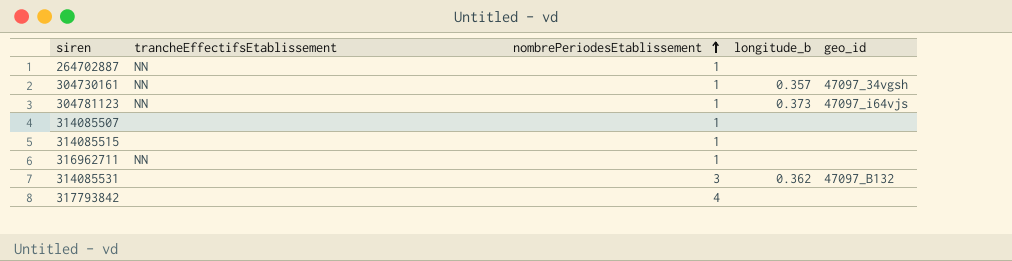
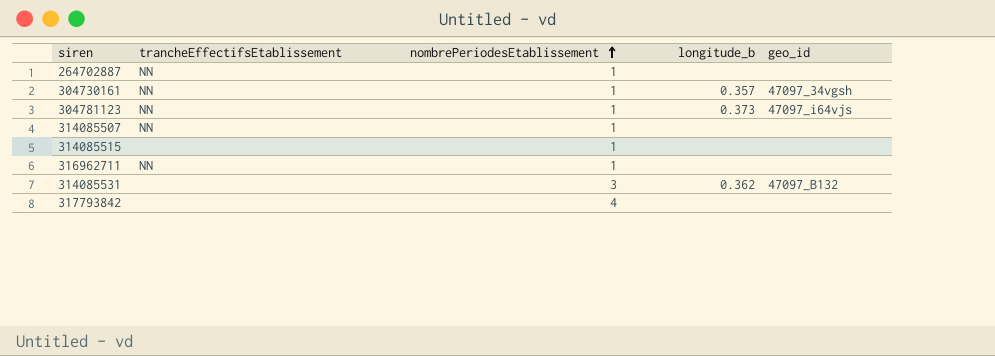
314085507 | trancheEffectifsEtablissement: none -> NN

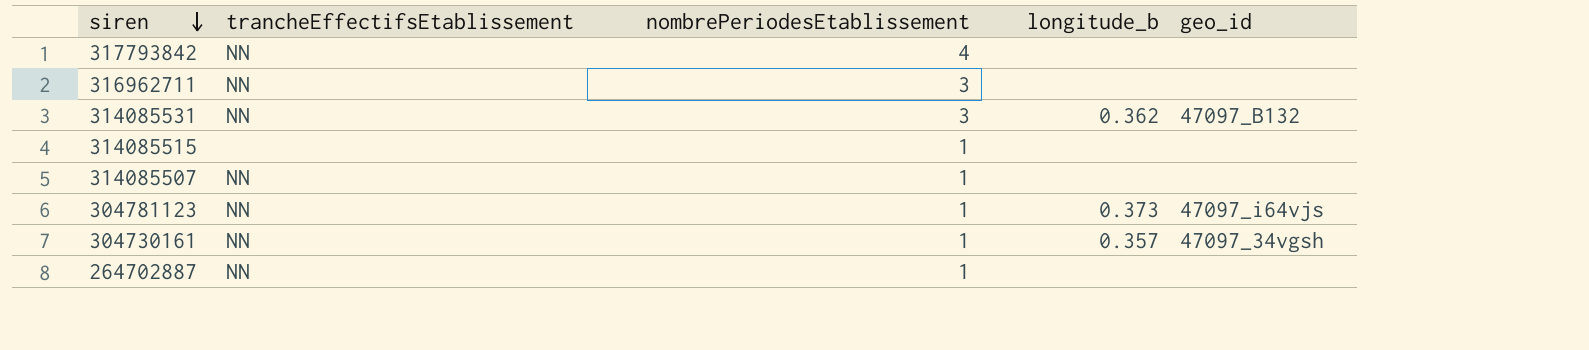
row order: nombrePeriodesEtablissement ascending -> siren descending
317793842 | trancheEffectifsEtablissement: none -> NN
316962711 | nombrePeriodesEtablissement: 1 -> 3
314085531 | trancheEffectifsEtablissement: none -> NN

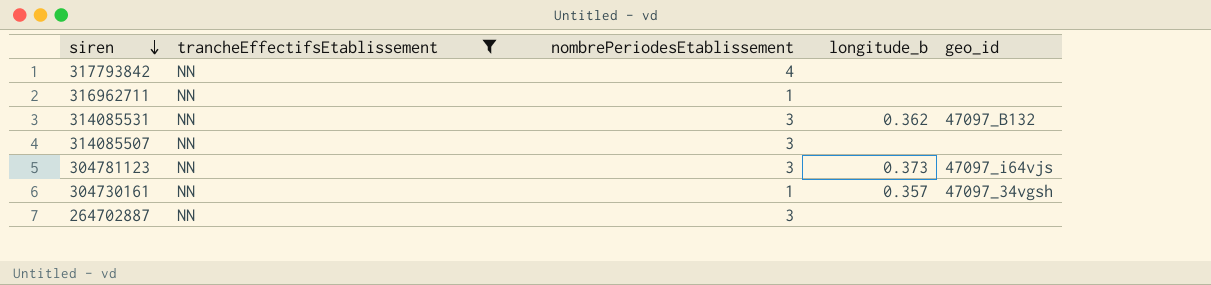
filter: none -> trancheEffectifsEtablissement = NN
316962711 | nombrePeriodesEtablissement: 3 -> 1
314085507 | nombrePeriodesEtablissement: 1 -> 3
304781123 | nombrePeriodesEtablissement: 1 -> 3
264702887 | nombrePeriodesEtablissement: 1 -> 3

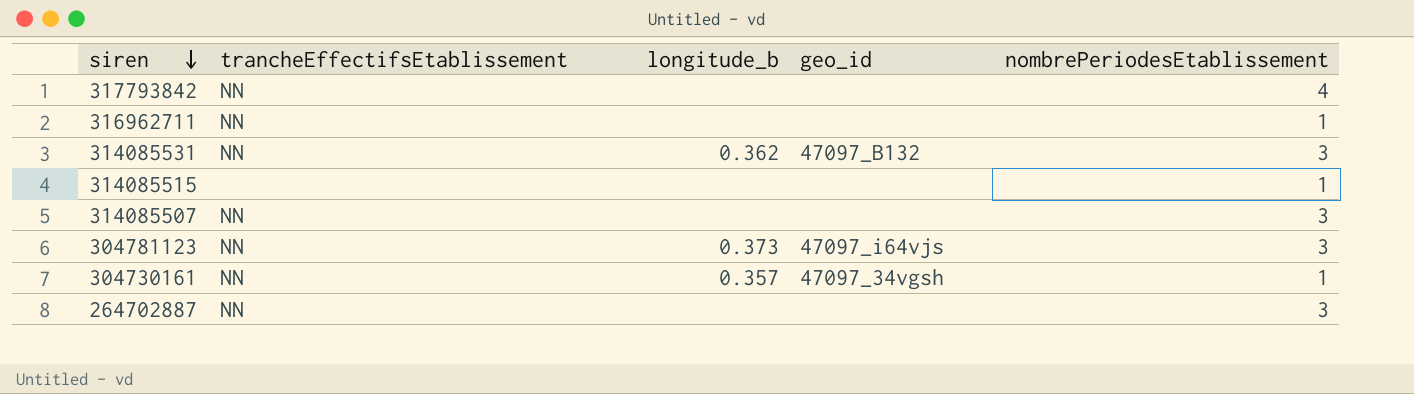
filter: trancheEffectifsEtablissement = NN -> none
column nombrePeriodesEtablissement | position: 3 -> 5

